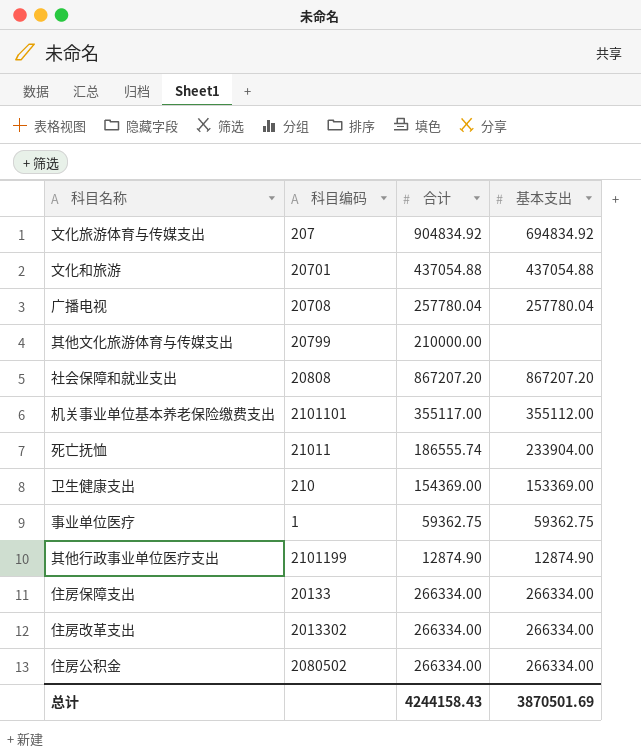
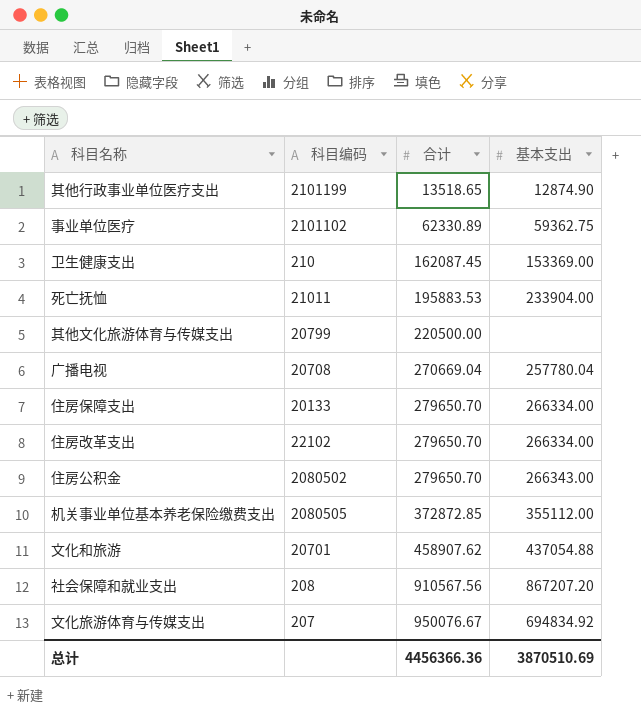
row order: none -> 合计 ascending
其他行政事业单位医疗支出 | 合计: 12874.90 -> 13518.65
事业单位医疗 | 科目编码: 1 -> 2101102
事业单位医疗 | 合计: 59362.75 -> 62330.89
卫生健康支出 | 合计: 154369.00 -> 162087.45
死亡抚恤 | 合计: 186555.74 -> 195883.53
其他文化旅游体育与传媒支出 | 合计: 210000.00 -> 220500.00
广播电视 | 合计: 257780.04 -> 270669.04
住房保障支出 | 合计: 266334.00 -> 279650.70
住房改革支出 | 科目编码: 2013302 -> 22102
住房改革支出 | 合计: 266334.00 -> 279650.70
住房公积金 | 合计: 266334.00 -> 279650.70
住房公积金 | 基本支出: 266334.00 -> 266343.00
机关事业单位基本养老保险缴费支出 | 科目编码: 2101101 -> 2080505
机关事业单位基本养老保险缴费支出 | 合计: 355117.00 -> 372872.85
文化和旅游 | 合计: 437054.88 -> 458907.62
社会保障和就业支出 | 科目编码: 20808 -> 208
社会保障和就业支出 | 合计: 867207.20 -> 910567.56
文化旅游体育与传媒支出 | 合计: 904834.92 -> 950076.67
总计 | 合计: 4244158.43 -> 4456366.36
总计 | 基本支出: 3870501.69 -> 3870510.69

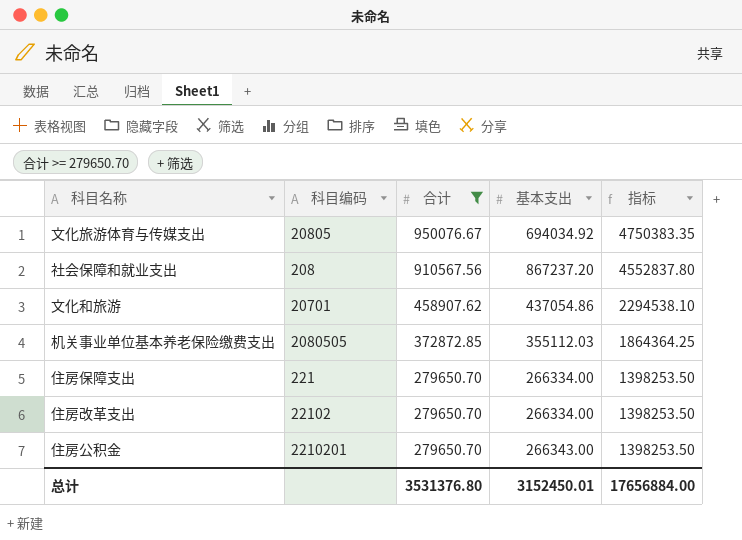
filter: none -> 合计 >= 279650.70
row order: 合计 ascending -> 合计 descending
column 指标 | formula: none -> [合计] * 5
文化旅游体育与传媒支出 | 科目编码: 207 -> 20805
文化旅游体育与传媒支出 | 基本支出: 694834.92 -> 694034.92
社会保障和就业支出 | 基本支出: 867207.20 -> 867237.20
文化和旅游 | 基本支出: 437054.88 -> 437054.86
机关事业单位基本养老保险缴费支出 | 基本支出: 355112.00 -> 355112.03
住房保障支出 | 科目编码: 20133 -> 221
住房公积金 | 科目编码: 2080502 -> 2210201
总计 | 合计: 4456366.36 -> 3531376.80
总计 | 基本支出: 3870510.69 -> 3152450.01

